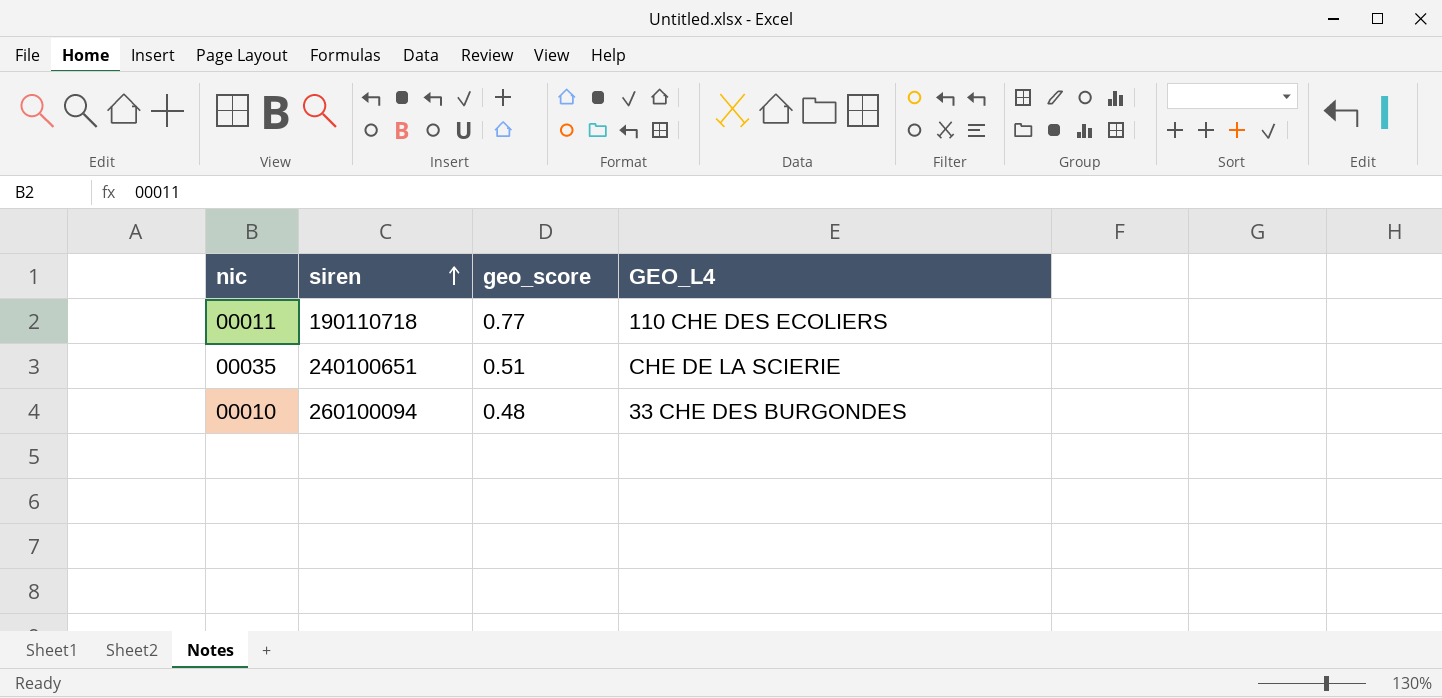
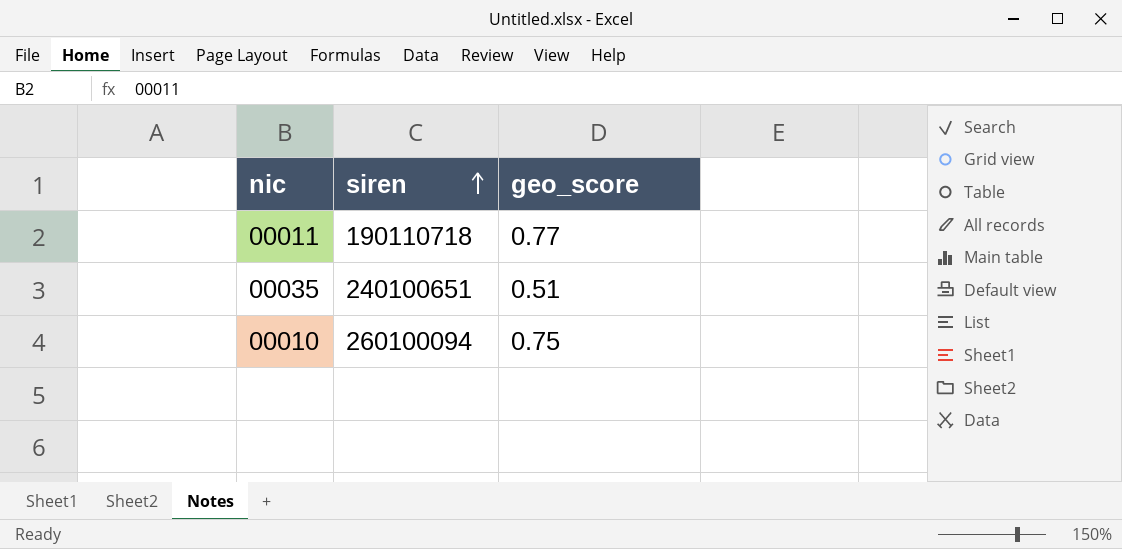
column GEO_L4 | position: 4 -> none
00010 | geo_score: 0.48 -> 0.75

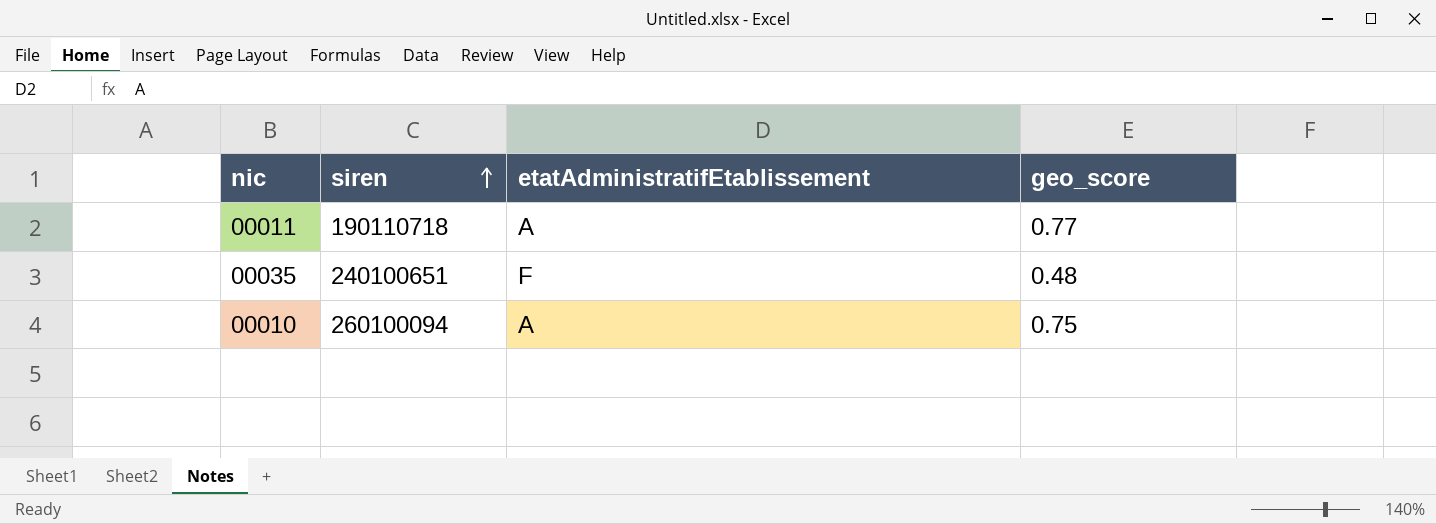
column etatAdministratifEtablissement | position: none -> 3
00035 | geo_score: 0.51 -> 0.48

